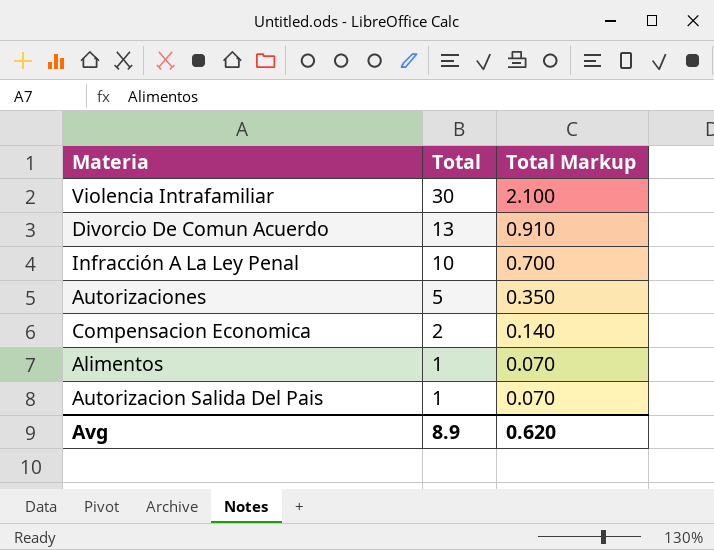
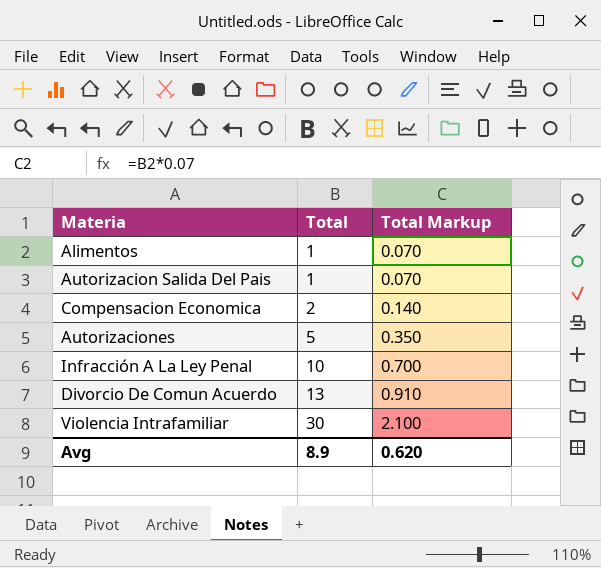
row order: Total descending -> Total ascending

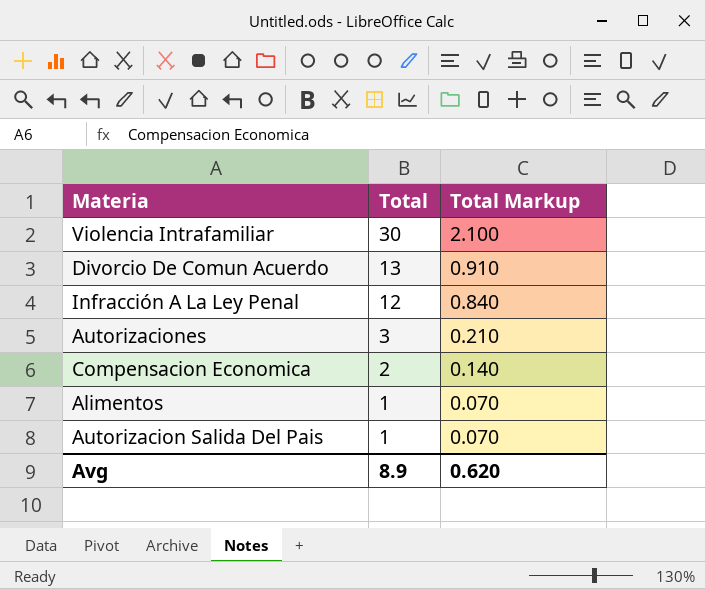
row order: Total ascending -> Total descending
Infracción A La Ley Penal | Total: 10 -> 12
Infracción A La Ley Penal | Total Markup: 0.700 -> 0.840
Autorizaciones | Total: 5 -> 3
Autorizaciones | Total Markup: 0.350 -> 0.210

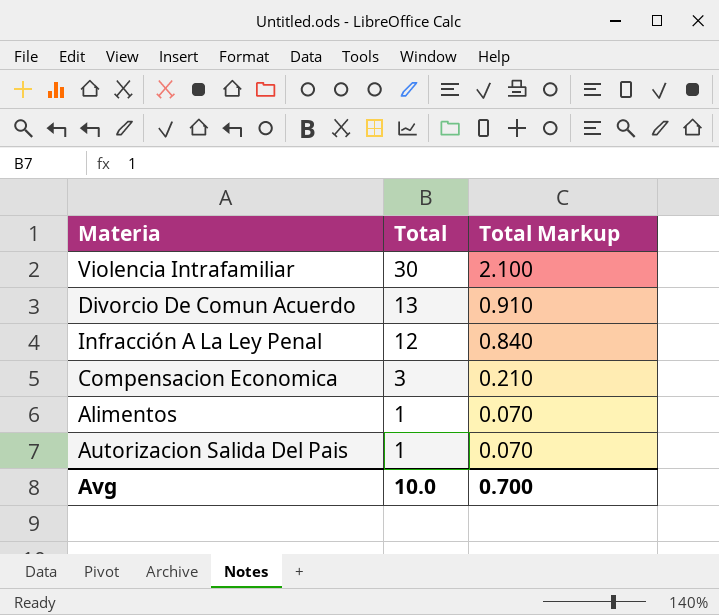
row Autorizaciones: 3 | 0.210 -> none
Compensacion Economica | Total: 2 -> 3
Compensacion Economica | Total Markup: 0.140 -> 0.210
Avg | Total: 8.9 -> 10.0
Avg | Total Markup: 0.620 -> 0.700

